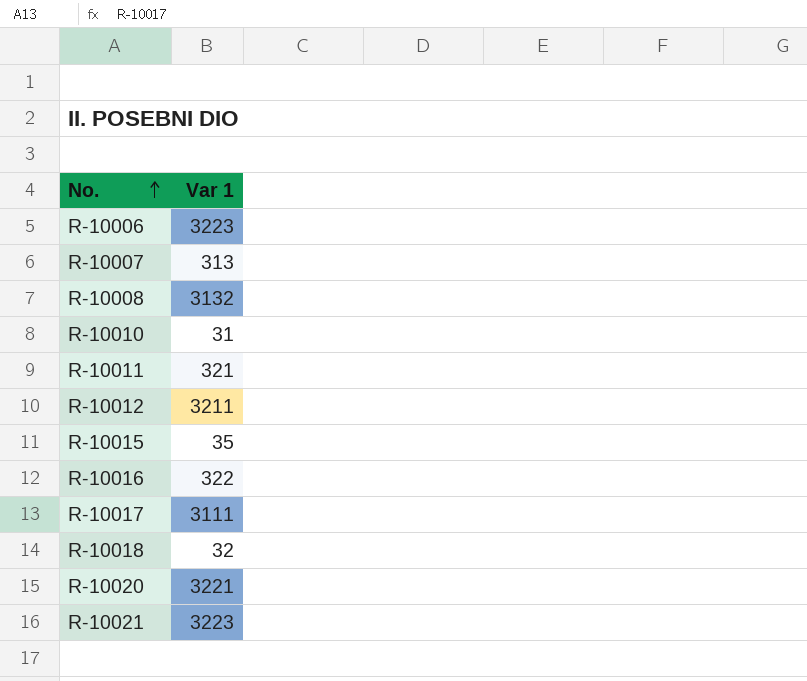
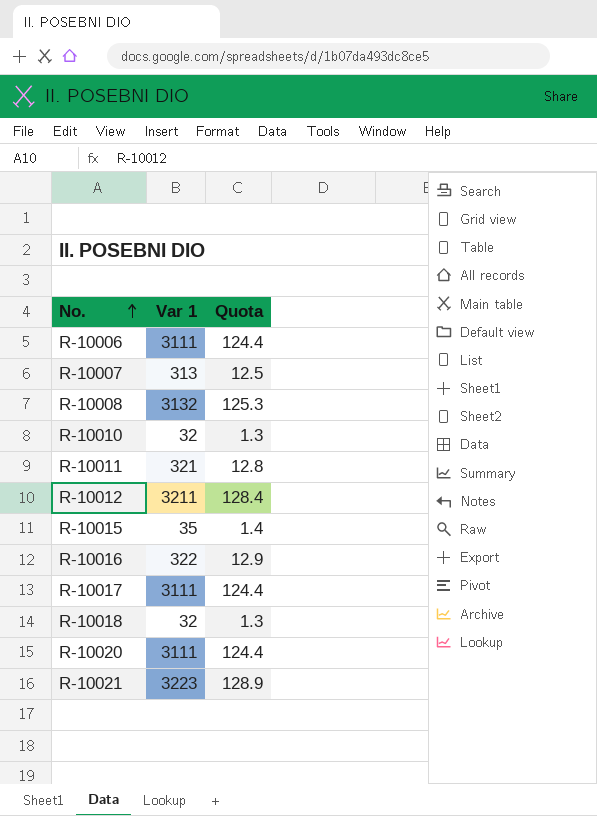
column Quota | formula: none -> [Var 1] * 0.04
R-10006 | Var 1: 3223 -> 3111
R-10010 | Var 1: 31 -> 32
R-10020 | Var 1: 3221 -> 3111

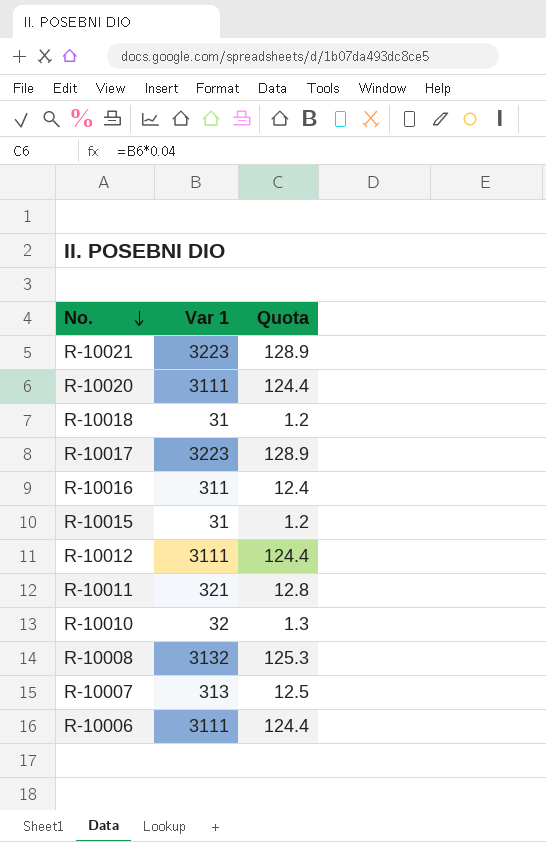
row order: No. ascending -> No. descending
R-10018 | Var 1: 32 -> 31
R-10018 | Quota: 1.3 -> 1.2
R-10017 | Var 1: 3111 -> 3223
R-10017 | Quota: 124.4 -> 128.9
R-10016 | Var 1: 322 -> 311
R-10016 | Quota: 12.9 -> 12.4
R-10015 | Var 1: 35 -> 31
R-10015 | Quota: 1.4 -> 1.2
R-10012 | Var 1: 3211 -> 3111
R-10012 | Quota: 128.4 -> 124.4

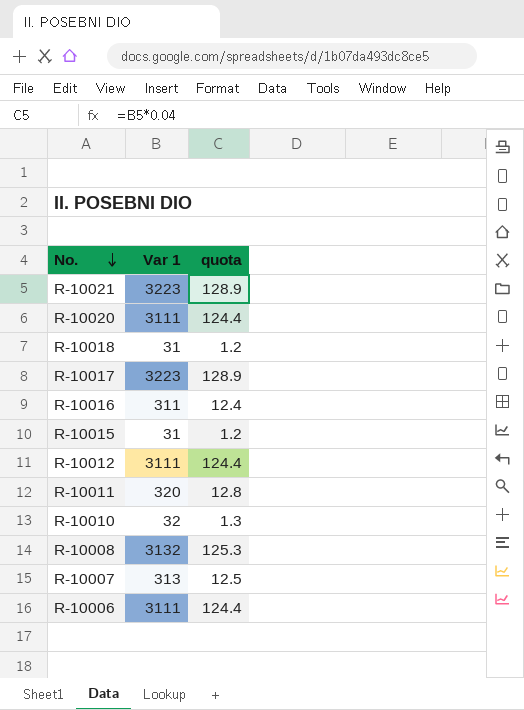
column name: Quota -> quota
R-10011 | Var 1: 321 -> 320

